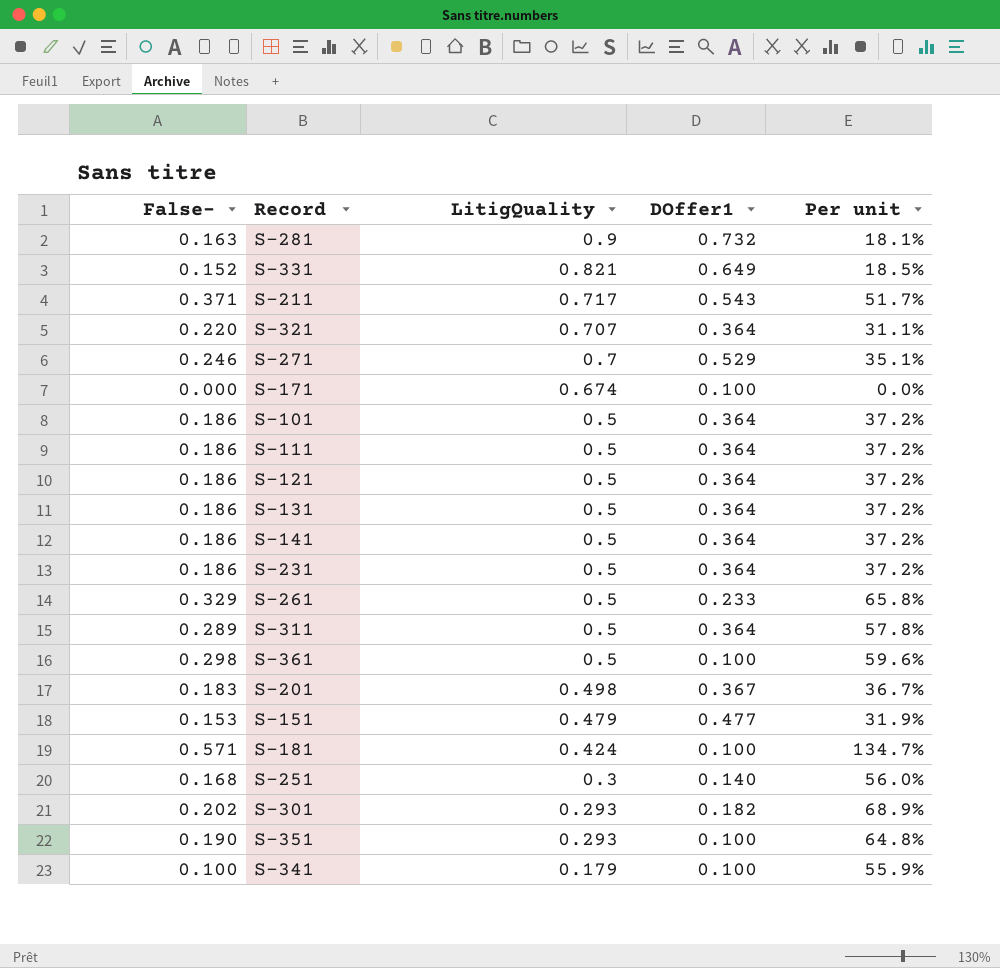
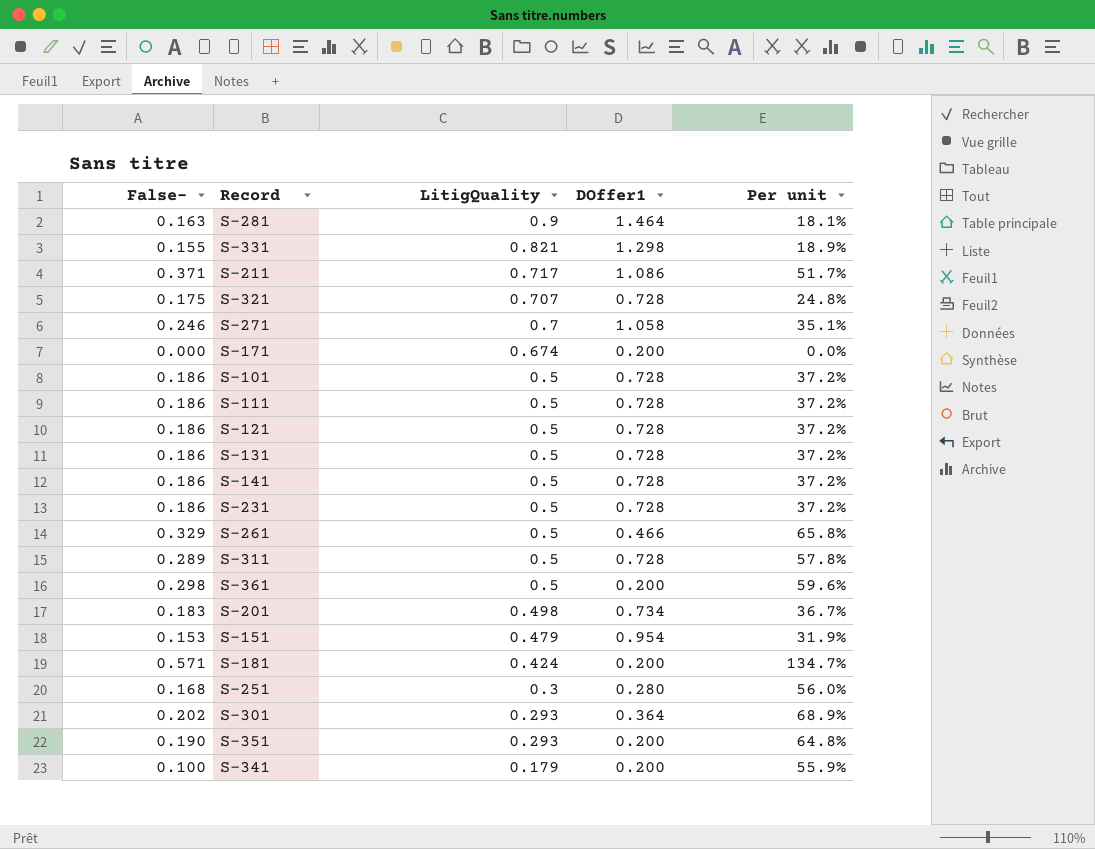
S-281 | DOffer1: 0.732 -> 1.464
S-331 | False-: 0.152 -> 0.155
S-331 | DOffer1: 0.649 -> 1.298
S-331 | Per unit: 18.5% -> 18.9%
S-211 | DOffer1: 0.543 -> 1.086
S-321 | False-: 0.220 -> 0.175
S-321 | DOffer1: 0.364 -> 0.728
S-321 | Per unit: 31.1% -> 24.8%
S-271 | DOffer1: 0.529 -> 1.058
S-171 | DOffer1: 0.100 -> 0.200
S-101 | DOffer1: 0.364 -> 0.728
S-111 | DOffer1: 0.364 -> 0.728
S-121 | DOffer1: 0.364 -> 0.728
S-131 | DOffer1: 0.364 -> 0.728
S-141 | DOffer1: 0.364 -> 0.728
S-231 | DOffer1: 0.364 -> 0.728
S-261 | DOffer1: 0.233 -> 0.466
S-311 | DOffer1: 0.364 -> 0.728
S-361 | DOffer1: 0.100 -> 0.200
S-201 | DOffer1: 0.367 -> 0.734
S-151 | DOffer1: 0.477 -> 0.954
S-181 | DOffer1: 0.100 -> 0.200
S-251 | DOffer1: 0.140 -> 0.280
S-301 | DOffer1: 0.182 -> 0.364
S-351 | DOffer1: 0.100 -> 0.200
S-341 | DOffer1: 0.100 -> 0.200

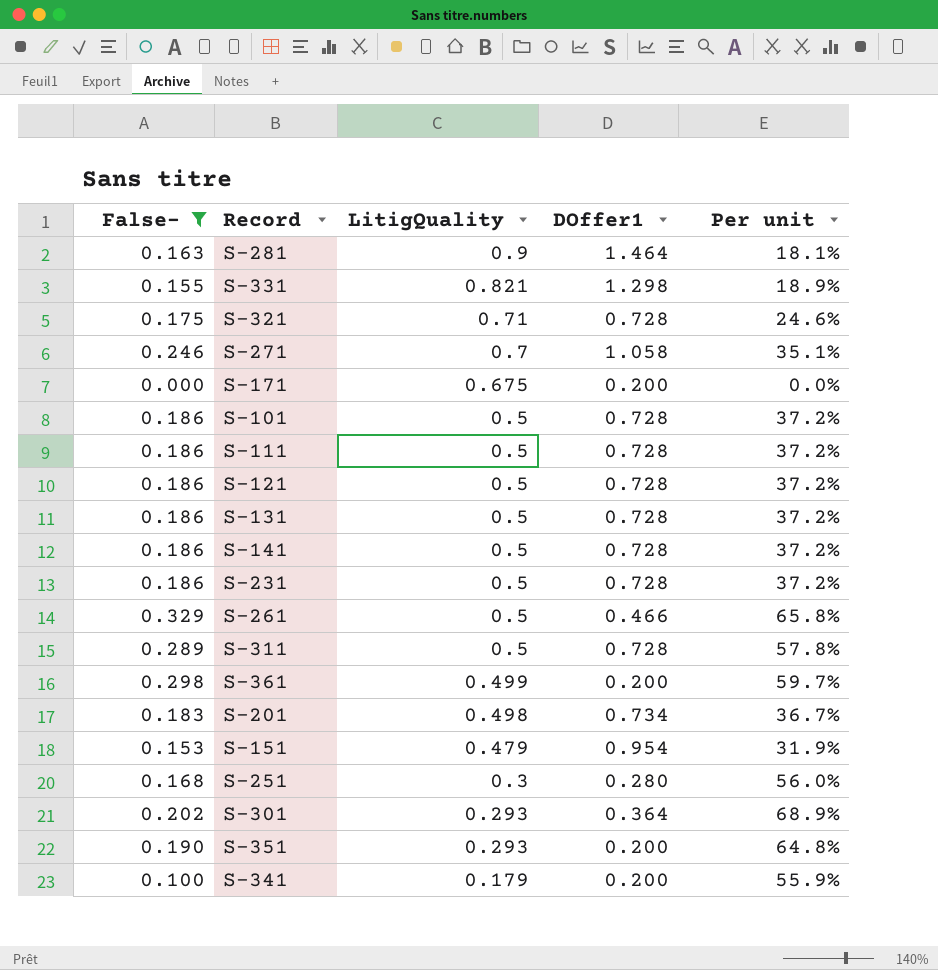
filter: none -> False- <= 0.329
S-321 | LitigQuality: 0.707 -> 0.71
S-321 | Per unit: 24.8% -> 24.6%
S-171 | LitigQuality: 0.674 -> 0.675
S-361 | LitigQuality: 0.5 -> 0.499
S-361 | Per unit: 59.6% -> 59.7%

